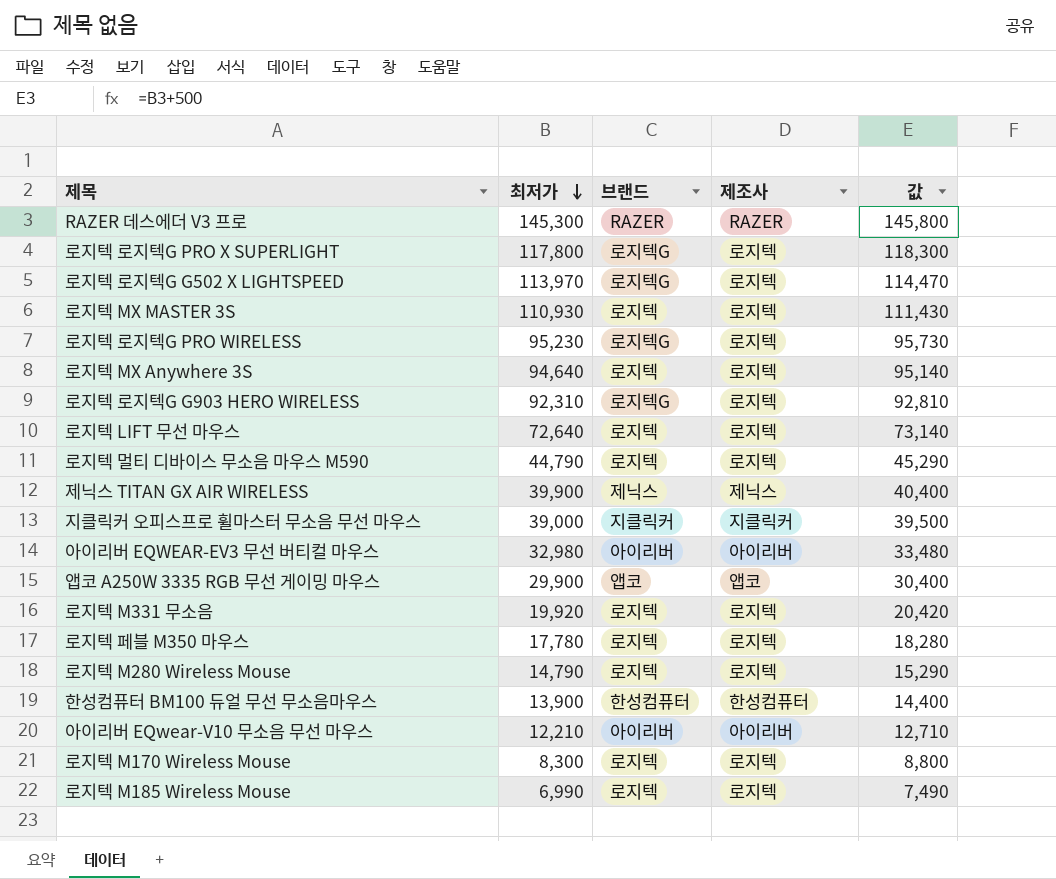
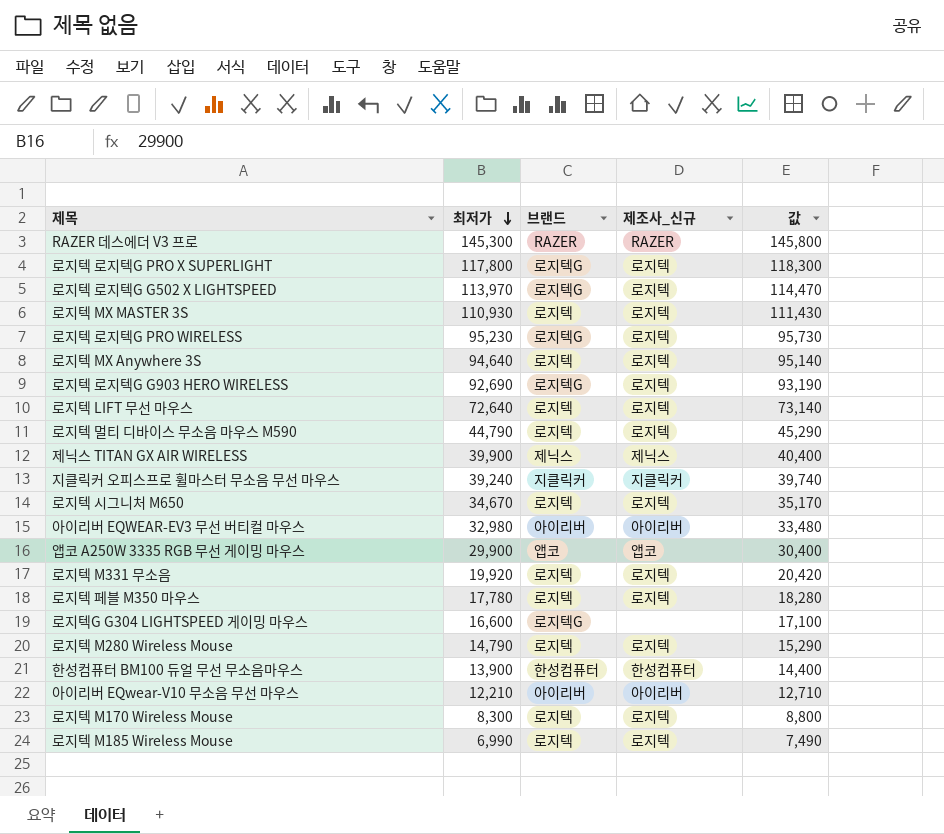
column name: 제조사 -> 제조사_신규
로지텍 로지텍G G903 HERO WIRELESS | 최저가: 92,310 -> 92,690
로지텍 로지텍G G903 HERO WIRELESS | 값: 92,810 -> 93,190
지클릭커 오피스프로 휠마스터 무소음 무선 마우스 | 최저가: 39,000 -> 39,240
지클릭커 오피스프로 휠마스터 무소음 무선 마우스 | 값: 39,500 -> 39,740
row 로지텍 시그니처 M650: none -> 34,670 | 로지텍 | 로지텍 | 35,170
row 로지텍G G304 LIGHTSPEED 게이밍 마우스: none -> 16,600 | 로지텍G | none | 17,100

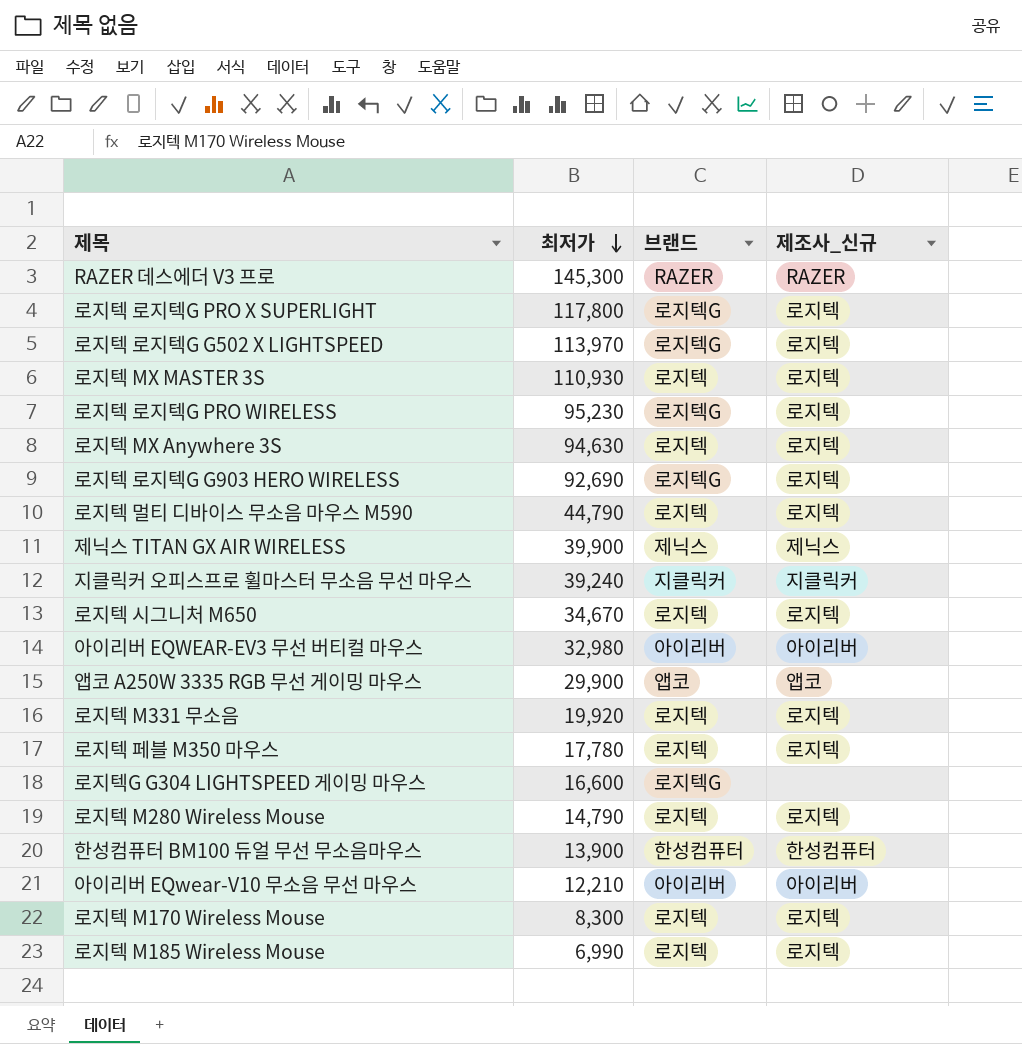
column 값 | formula: [최저가] + 500 -> none
row 로지텍 LIFT 무선 마우스: 72,640 | 로지텍 | 로지텍 | 73,140 -> none
로지텍 MX Anywhere 3S | 최저가: 94,640 -> 94,630

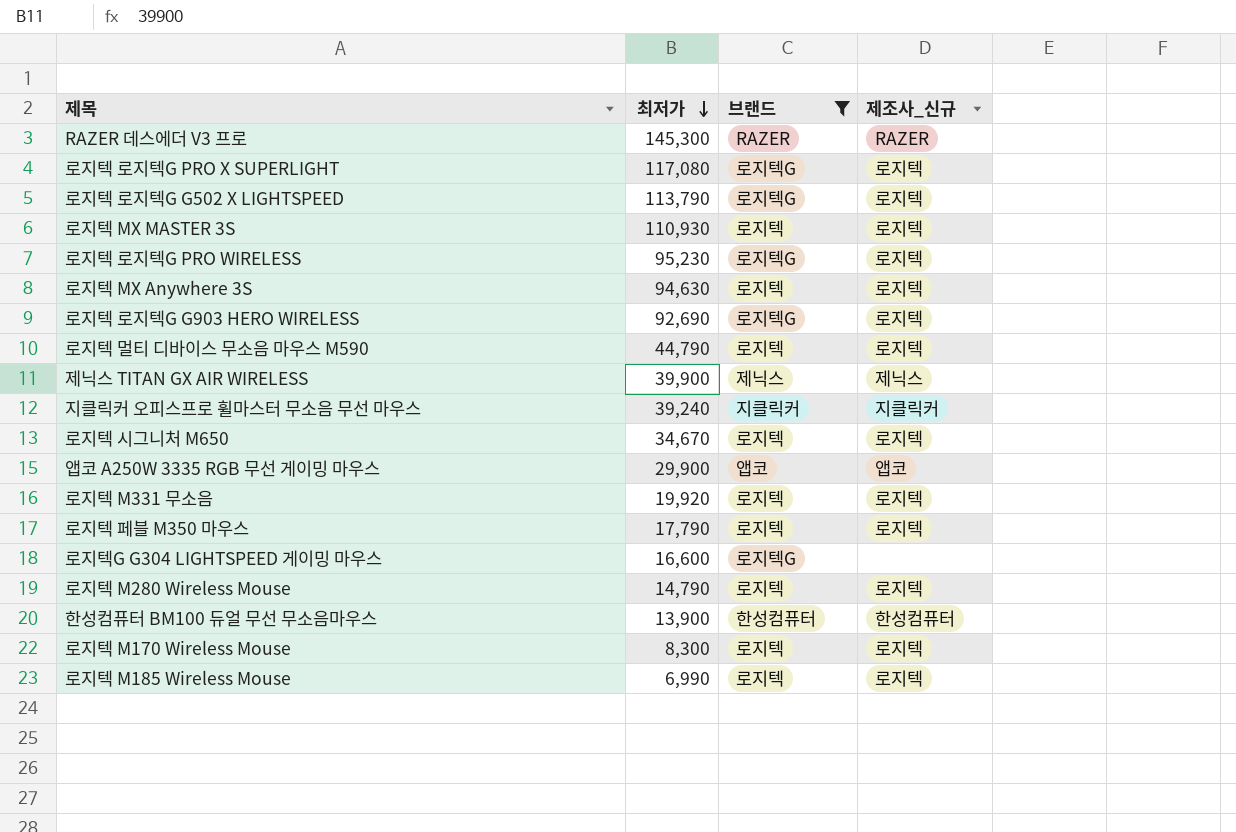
filter: none -> 브랜드 != 아이리버
로지텍 로지텍G PRO X SUPERLIGHT | 최저가: 117,800 -> 117,080
로지텍 로지텍G G502 X LIGHTSPEED | 최저가: 113,970 -> 113,790
로지텍 페블 M350 마우스 | 최저가: 17,780 -> 17,790

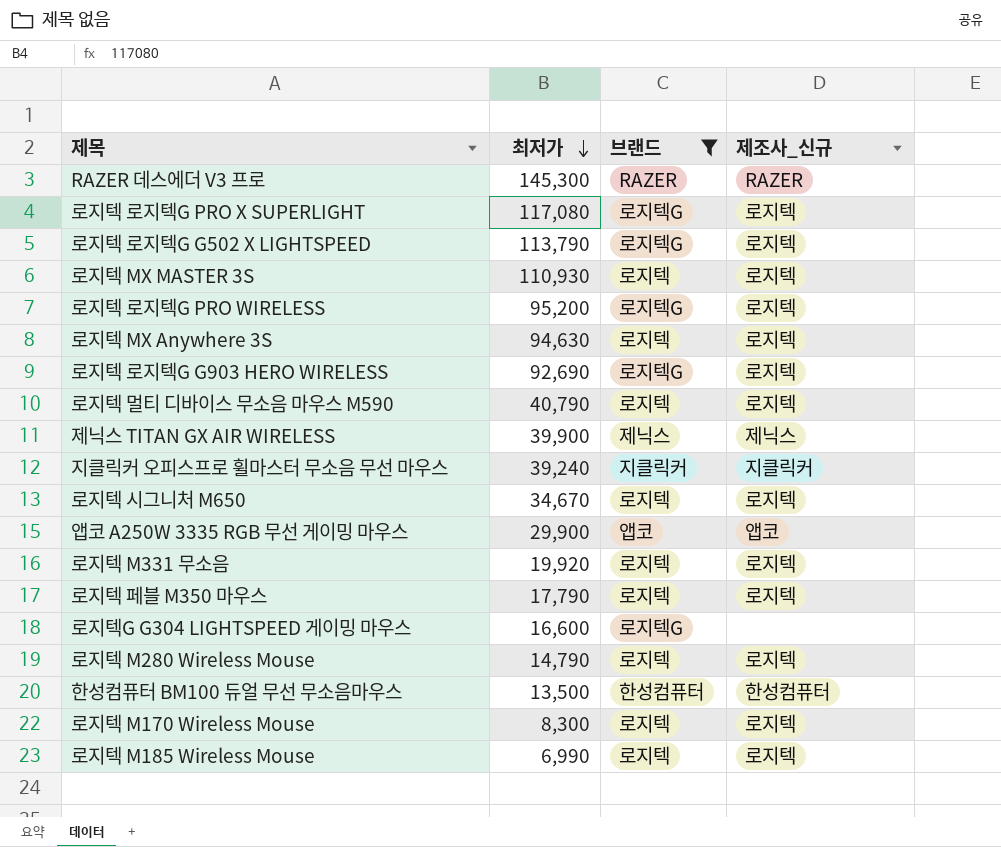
로지텍 로지텍G PRO WIRELESS | 최저가: 95,230 -> 95,200
로지텍 멀티 디바이스 무소음 마우스 M590 | 최저가: 44,790 -> 40,790
한성컴퓨터 BM100 듀얼 무선 무소음마우스 | 최저가: 13,900 -> 13,500

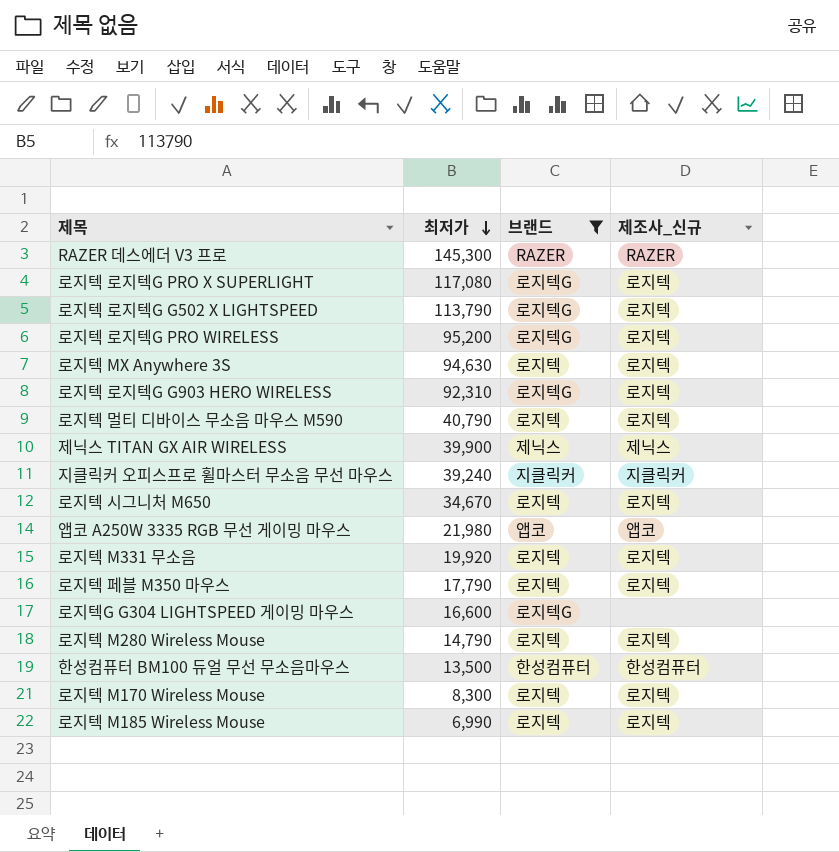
row 로지텍 MX MASTER 3S: 110,930 | 로지텍 | 로지텍 -> none
로지텍 로지텍G G903 HERO WIRELESS | 최저가: 92,690 -> 92,310
앱코 A250W 3335 RGB 무선 게이밍 마우스 | 최저가: 29,900 -> 21,980

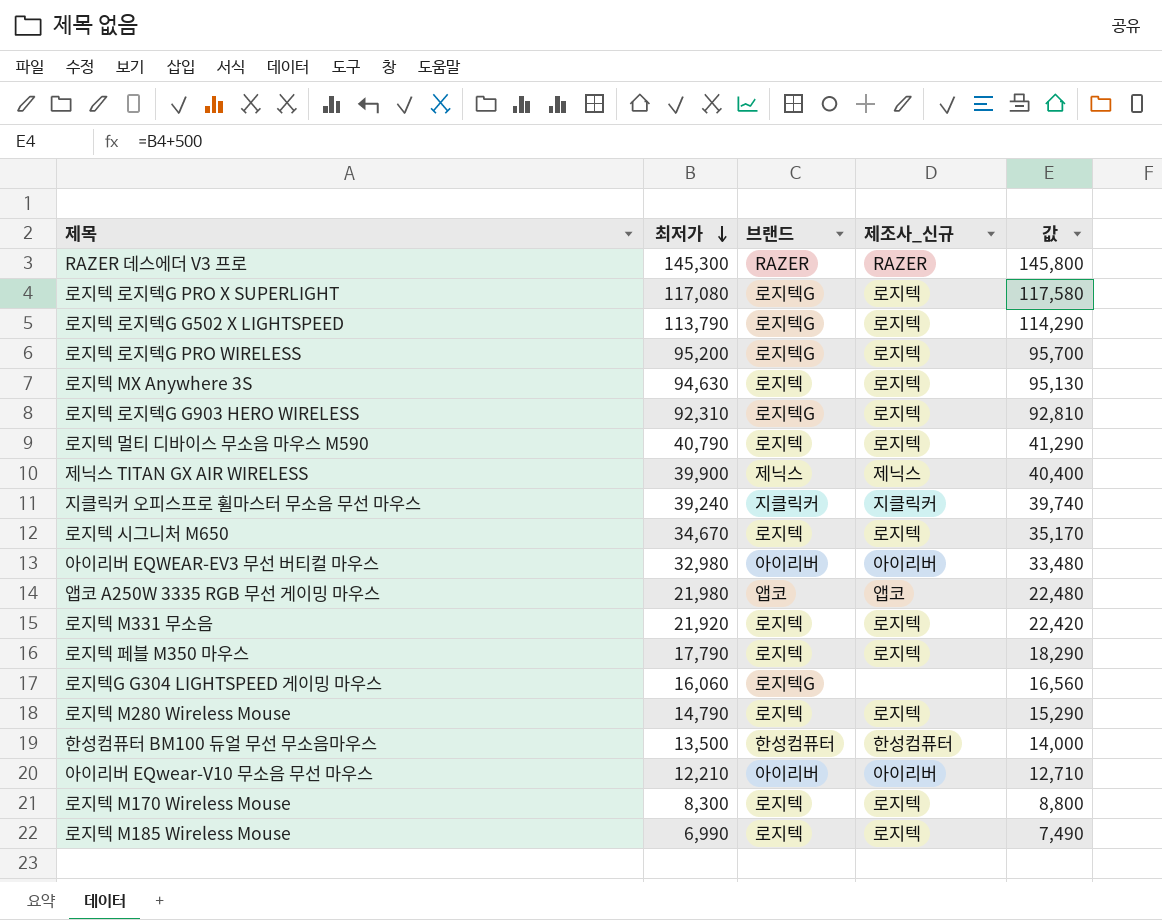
filter: 브랜드 != 아이리버 -> none
column 값 | formula: none -> [최저가] + 500
로지텍 M331 무소음 | 최저가: 19,920 -> 21,920
로지텍G G304 LIGHTSPEED 게이밍 마우스 | 최저가: 16,600 -> 16,060

